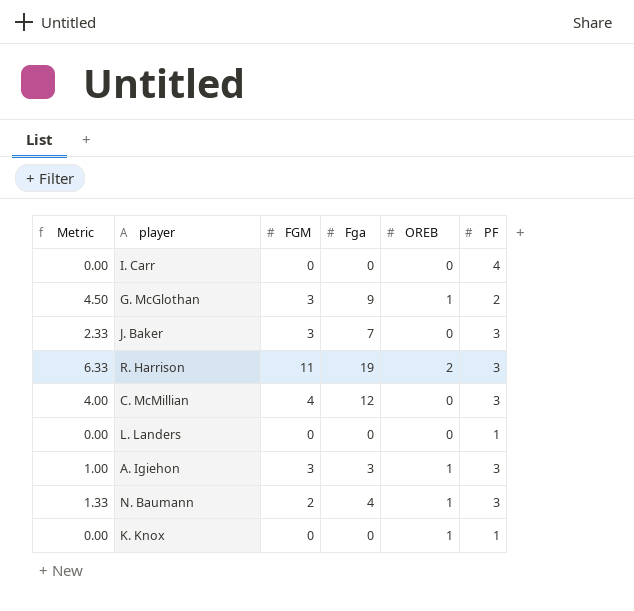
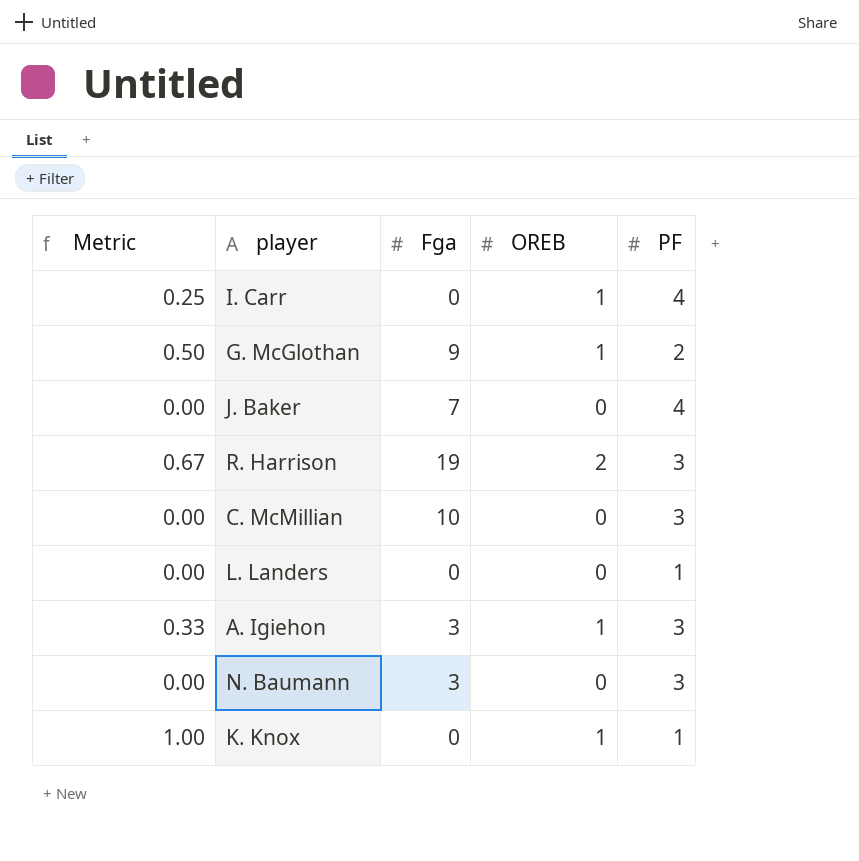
column FGM | position: 3 -> none
column Metric | formula: [Fga] / [PF] -> [OREB] / [PF]
I. Carr | OREB: 0 -> 1
J. Baker | PF: 3 -> 4
C. McMillian | Fga: 12 -> 10
N. Baumann | Fga: 4 -> 3
N. Baumann | OREB: 1 -> 0

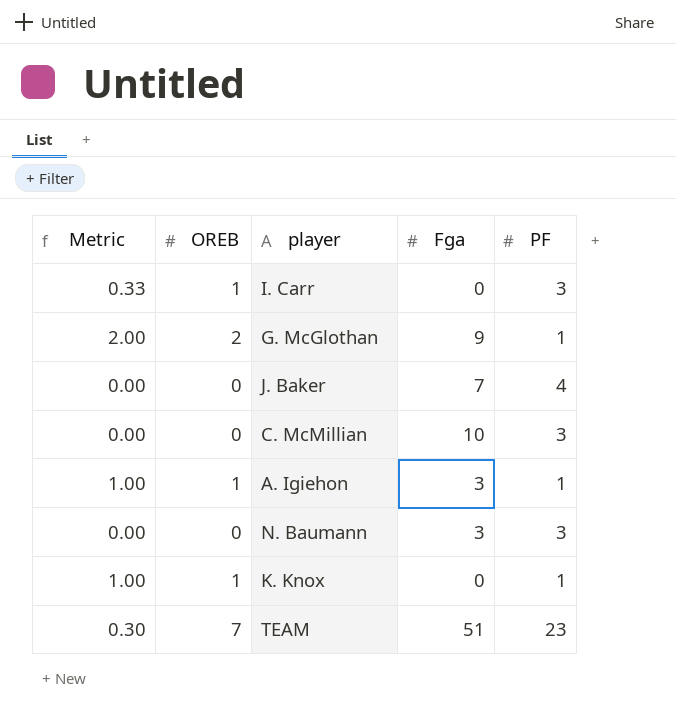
column OREB | position: 4 -> 2
row R. Harrison: 0.67 | 19 | 2 | 3 -> none
row L. Landers: 0.00 | 0 | 0 | 1 -> none
I. Carr | Metric: 0.25 -> 0.33
I. Carr | PF: 4 -> 3
G. McGlothan | Metric: 0.50 -> 2.00
G. McGlothan | OREB: 1 -> 2
G. McGlothan | PF: 2 -> 1
A. Igiehon | Metric: 0.33 -> 1.00
A. Igiehon | PF: 3 -> 1
row TEAM: none -> 0.30 | 7 | 51 | 23

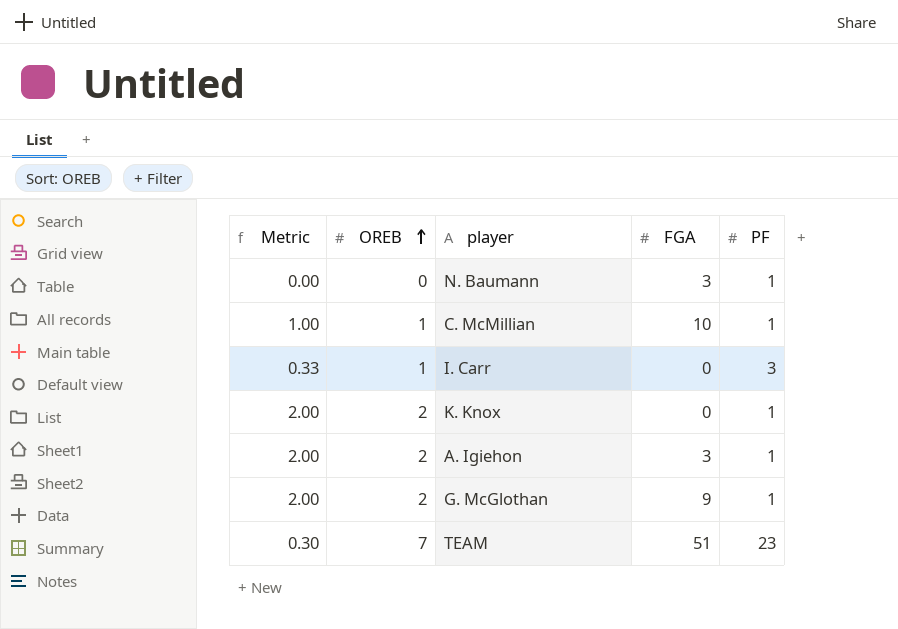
row order: none -> OREB ascending
column name: Fga -> FGA
row J. Baker: 0.00 | 0 | 7 | 4 -> none
N. Baumann | PF: 3 -> 1
C. McMillian | Metric: 0.00 -> 1.00
C. McMillian | OREB: 0 -> 1
C. McMillian | PF: 3 -> 1
K. Knox | Metric: 1.00 -> 2.00
K. Knox | OREB: 1 -> 2
A. Igiehon | Metric: 1.00 -> 2.00
A. Igiehon | OREB: 1 -> 2

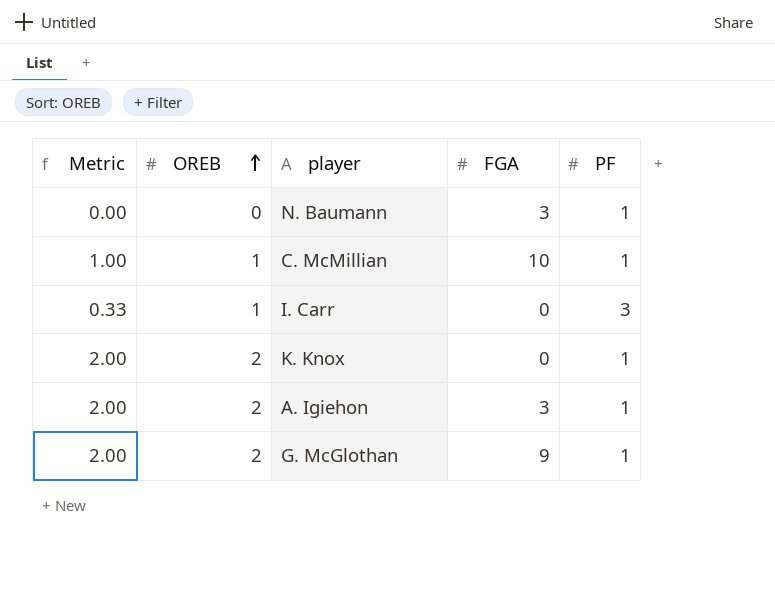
row TEAM: 0.30 | 7 | 51 | 23 -> none

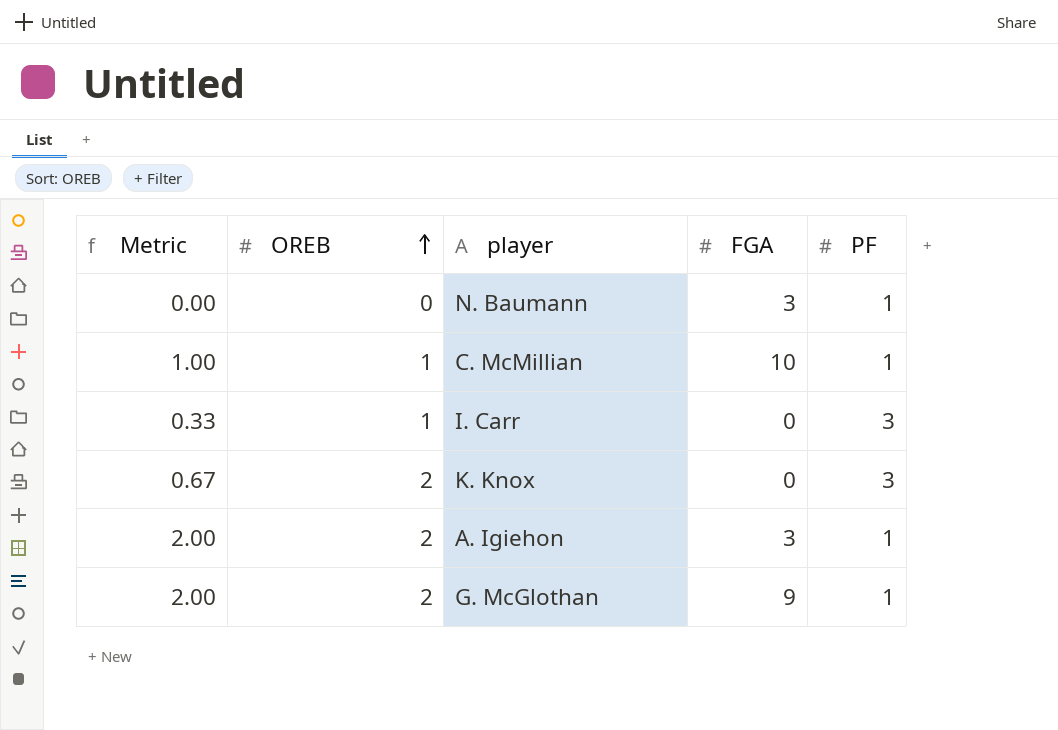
K. Knox | Metric: 2.00 -> 0.67
K. Knox | PF: 1 -> 3

